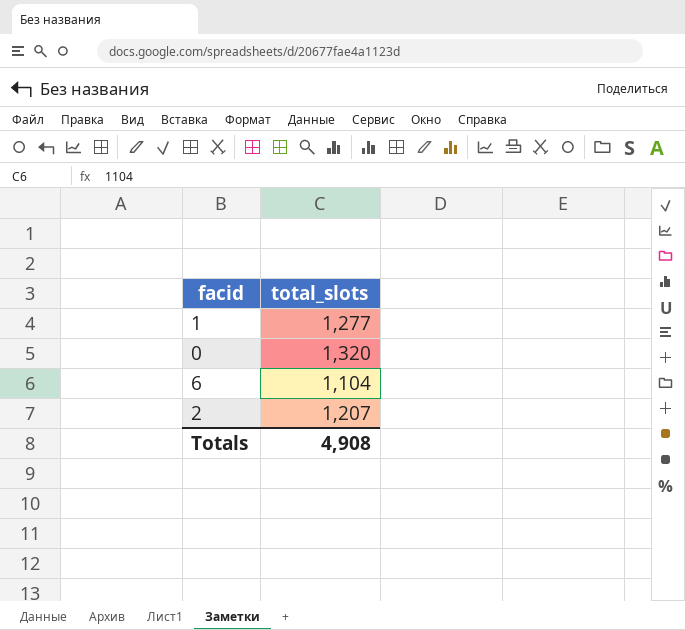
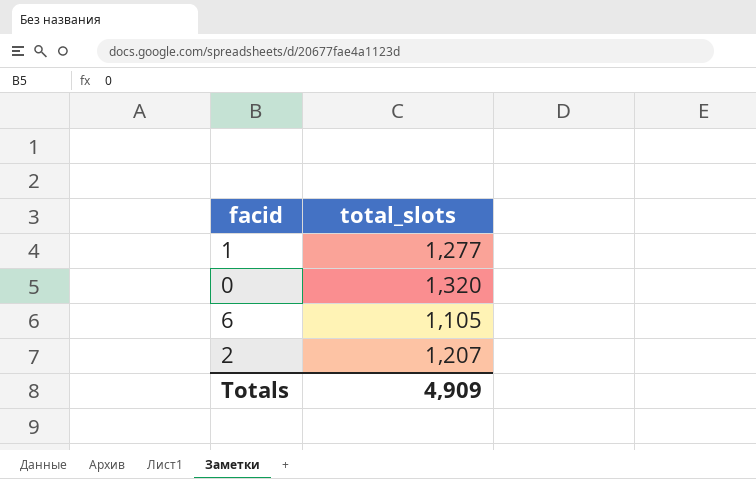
6 | total_slots: 1,104 -> 1,105
Totals | total_slots: 4,908 -> 4,909

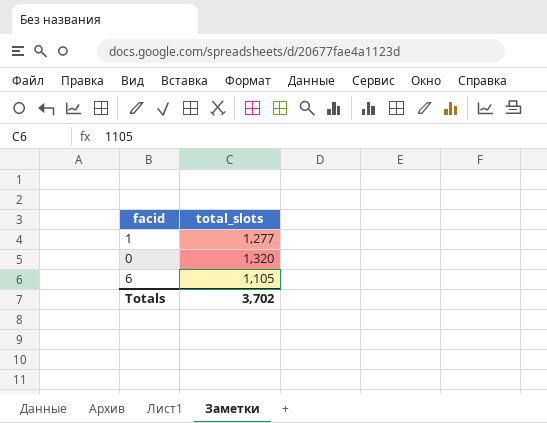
row 2: 1,207 -> none
Totals | total_slots: 4,909 -> 3,702

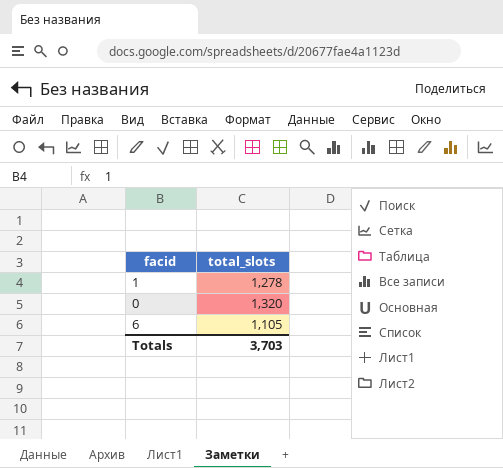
1 | total_slots: 1,277 -> 1,278
Totals | total_slots: 3,702 -> 3,703

